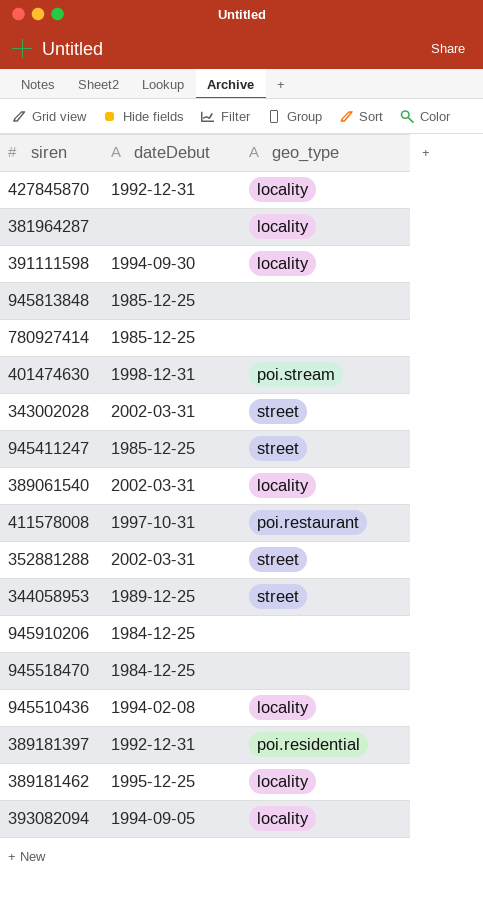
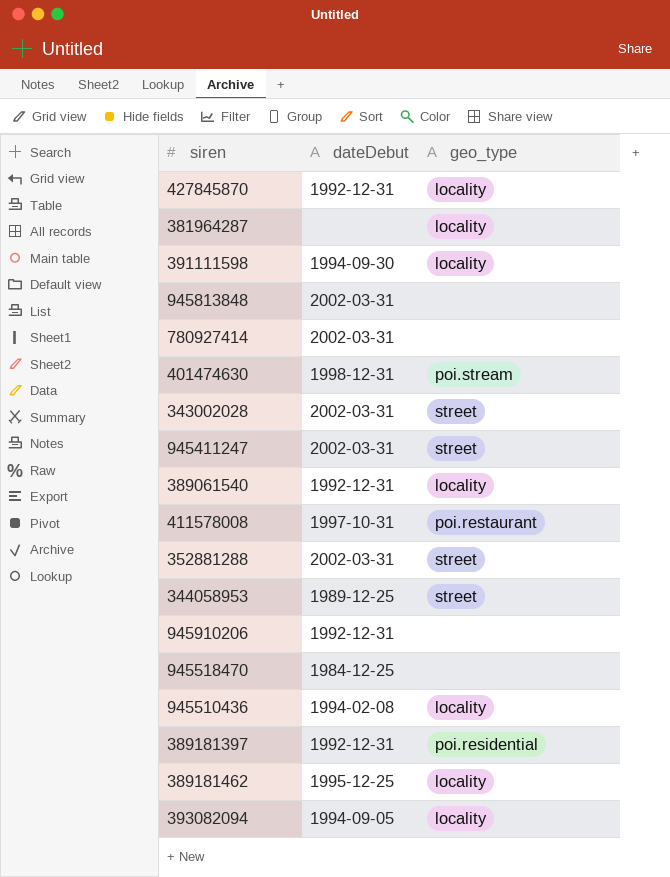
945813848 | dateDebut: 1985-12-25 -> 2002-03-31
780927414 | dateDebut: 1985-12-25 -> 2002-03-31
945411247 | dateDebut: 1985-12-25 -> 2002-03-31
389061540 | dateDebut: 2002-03-31 -> 1992-12-31
945910206 | dateDebut: 1984-12-25 -> 1992-12-31

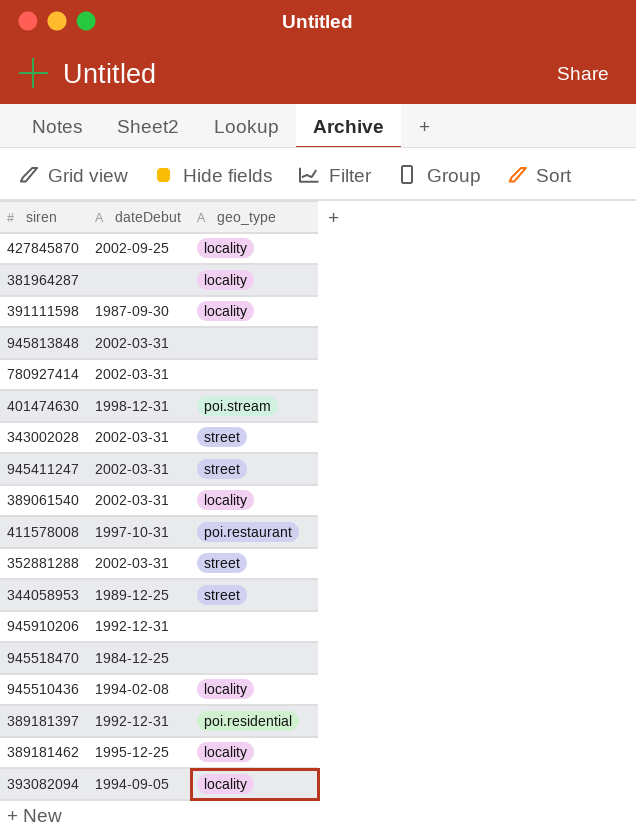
427845870 | dateDebut: 1992-12-31 -> 2002-09-25
391111598 | dateDebut: 1994-09-30 -> 1987-09-30
389061540 | dateDebut: 1992-12-31 -> 2002-03-31

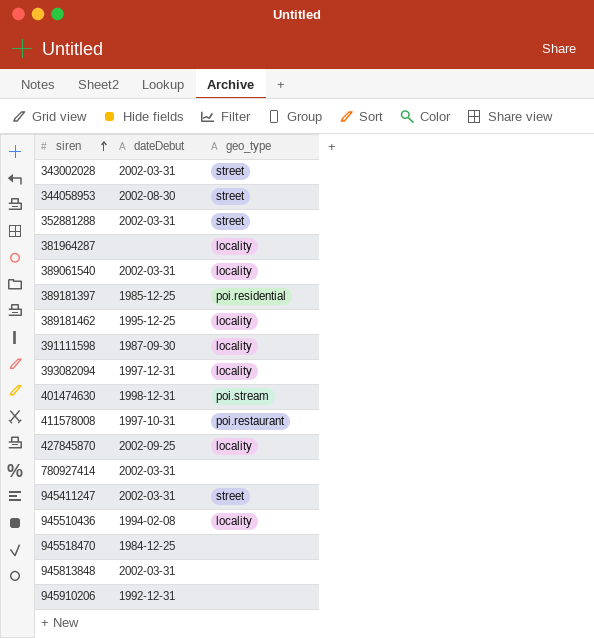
row order: none -> siren ascending
344058953 | dateDebut: 1989-12-25 -> 2002-08-30
389181397 | dateDebut: 1992-12-31 -> 1985-12-25
393082094 | dateDebut: 1994-09-05 -> 1997-12-31

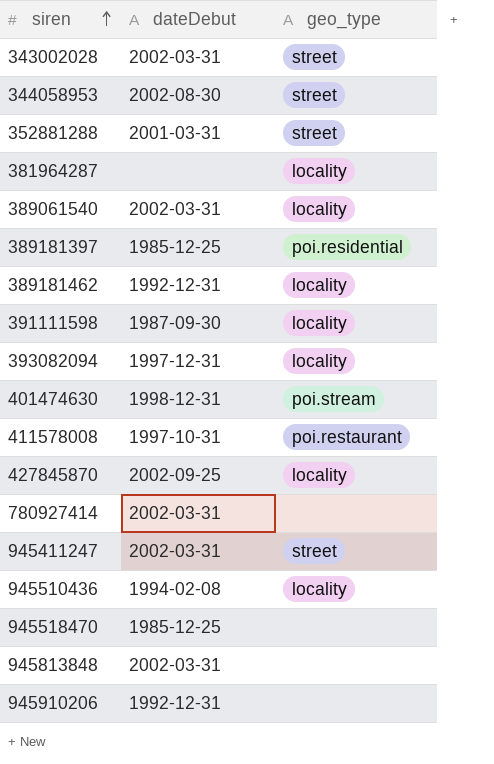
352881288 | dateDebut: 2002-03-31 -> 2001-03-31
389181462 | dateDebut: 1995-12-25 -> 1992-12-31
945518470 | dateDebut: 1984-12-25 -> 1985-12-25

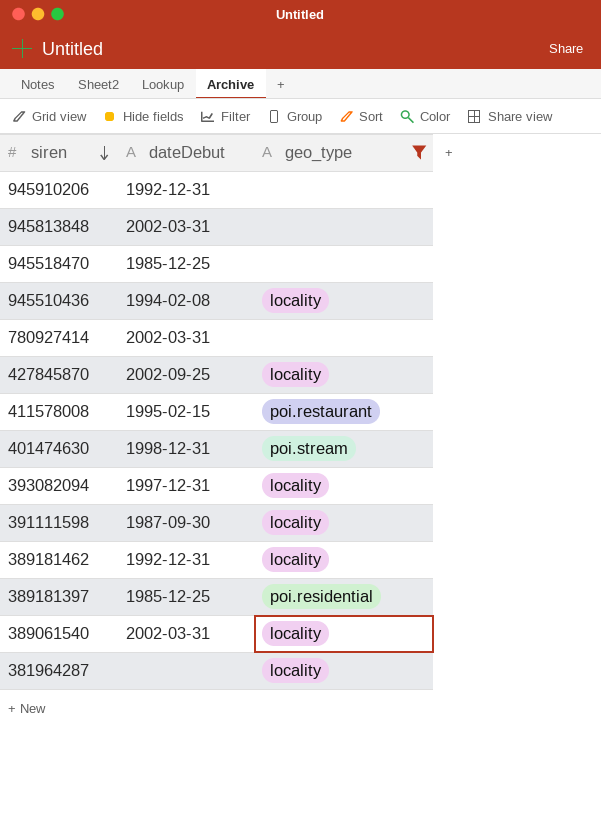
filter: none -> geo_type != street
row order: siren ascending -> siren descending
411578008 | dateDebut: 1997-10-31 -> 1995-02-15

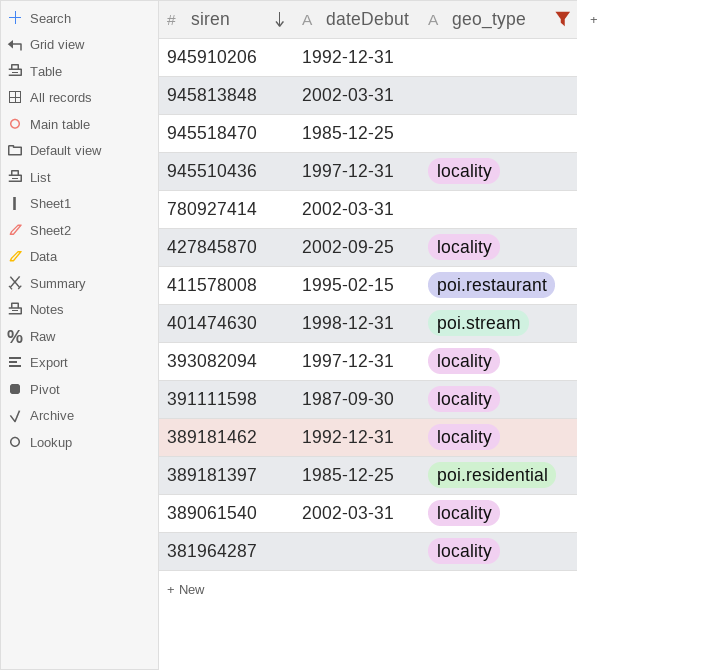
945510436 | dateDebut: 1994-02-08 -> 1997-12-31

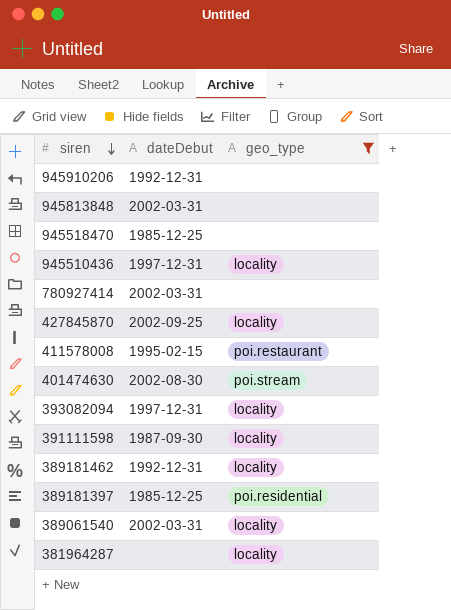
401474630 | dateDebut: 1998-12-31 -> 2002-08-30

